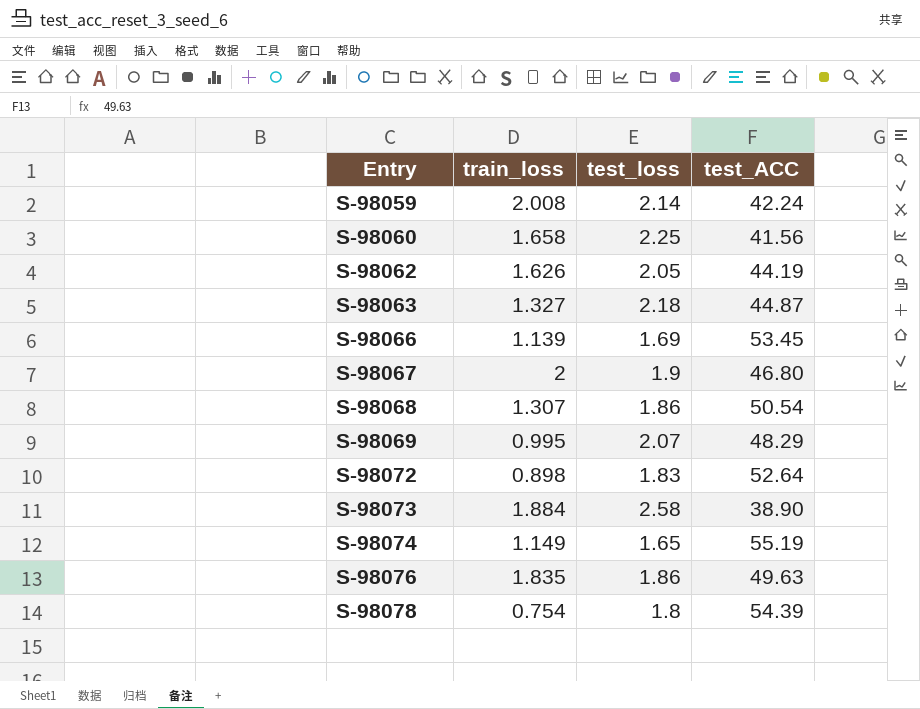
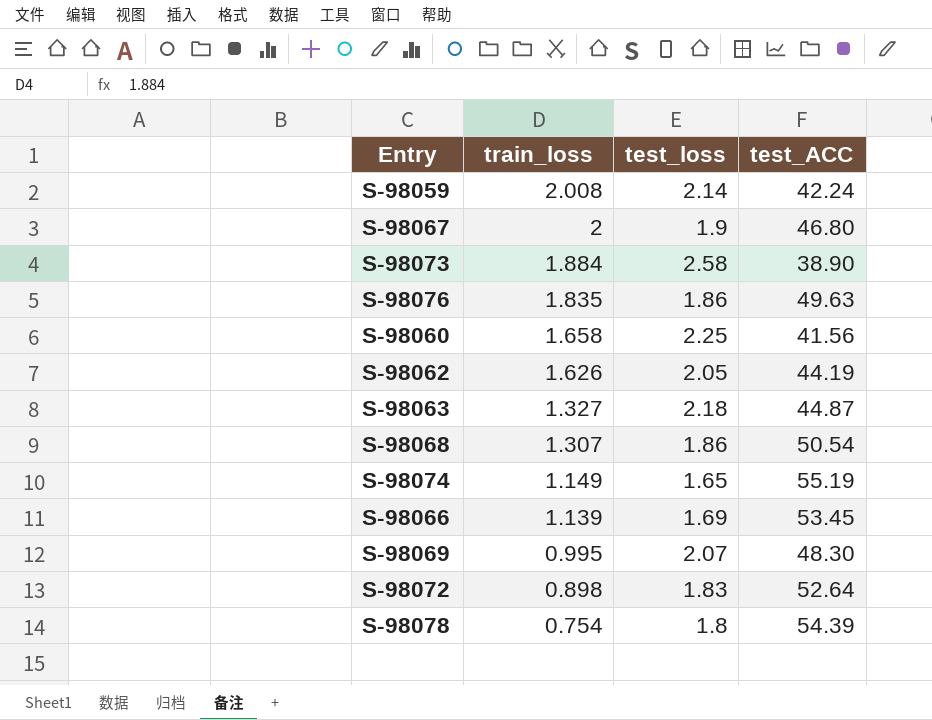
row order: Entry ascending -> train_loss descending
S-98069 | test_ACC: 48.29 -> 48.30

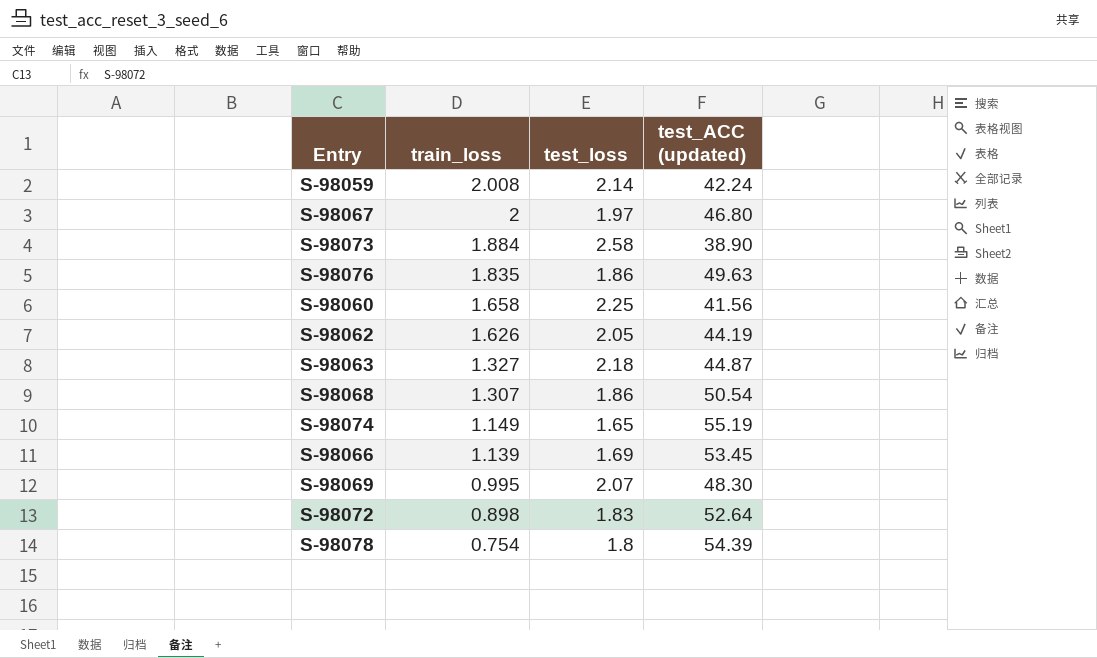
column name: test_ACC -> test_ACC (updated)
S-98067 | test_loss: 1.9 -> 1.97

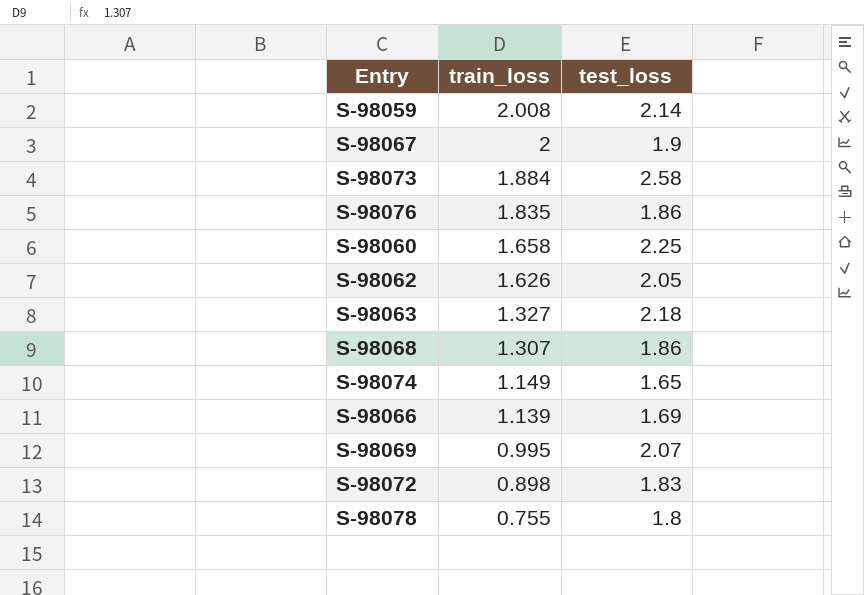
column test_ACC (updated) | position: 4 -> none
S-98067 | test_loss: 1.97 -> 1.9
S-98078 | train_loss: 0.754 -> 0.755

